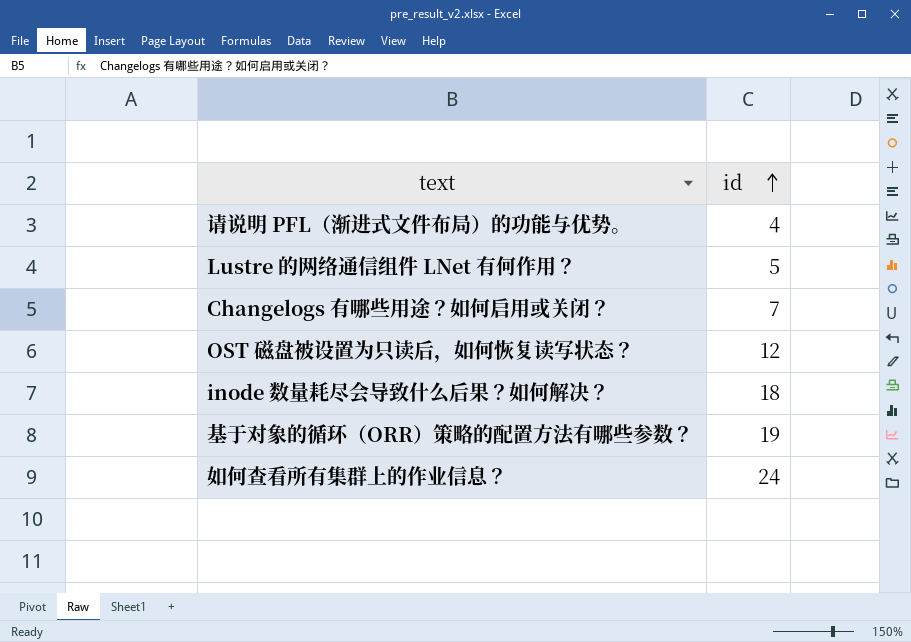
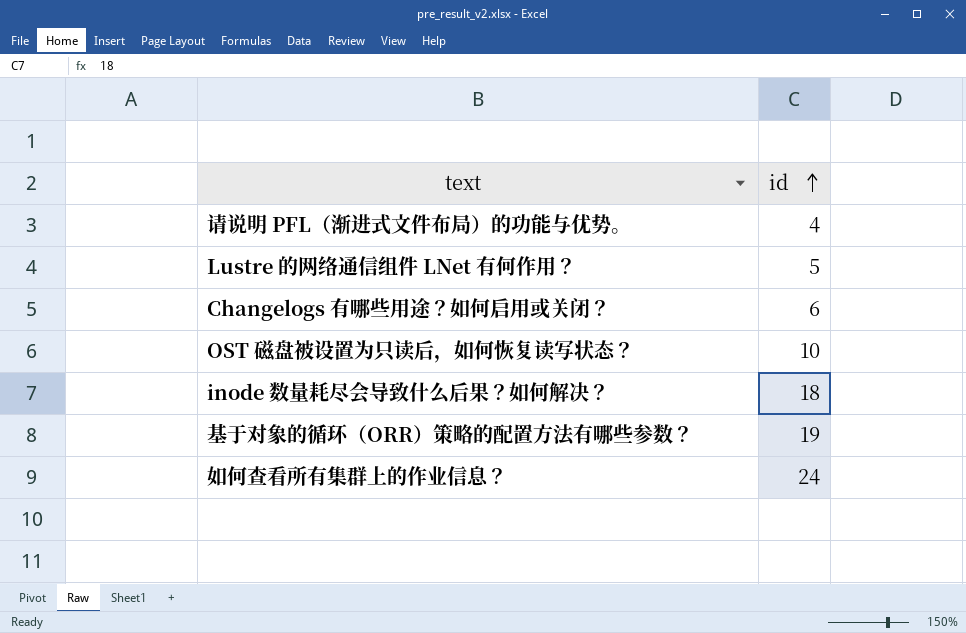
Changelogs 有哪些用途？如何启用或关闭？ | id: 7 -> 6
OST 磁盘被设置为只读后，如何恢复读写状态？ | id: 12 -> 10

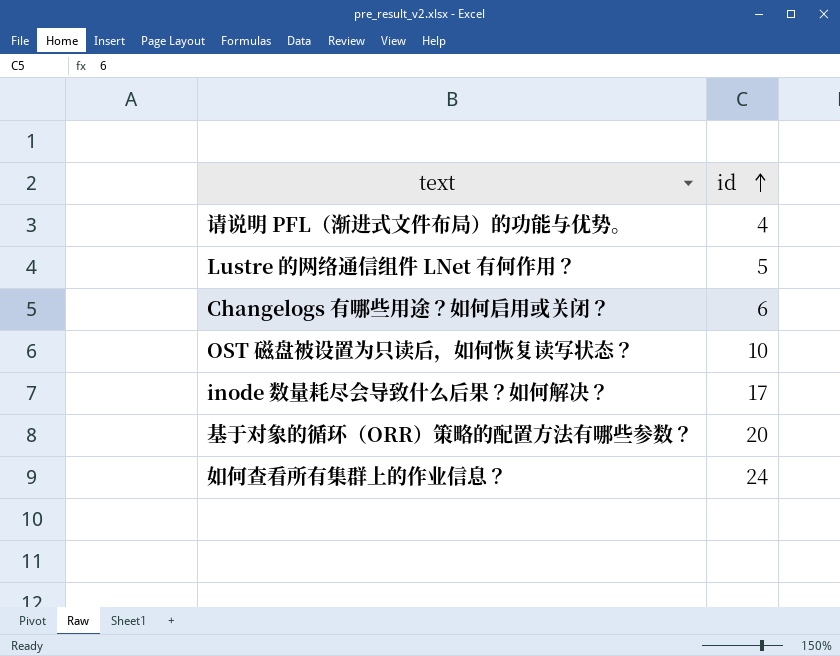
inode 数量耗尽会导致什么后果？如何解决？ | id: 18 -> 17
基于对象的循环（ORR）策略的配置方法有哪些参数？ | id: 19 -> 20

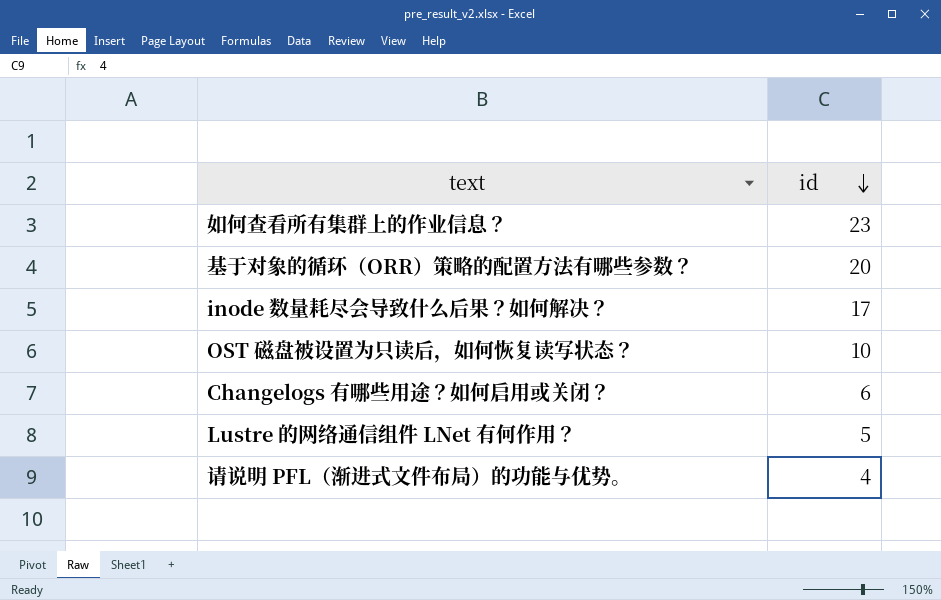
row order: id ascending -> id descending
如何查看所有集群上的作业信息？ | id: 24 -> 23

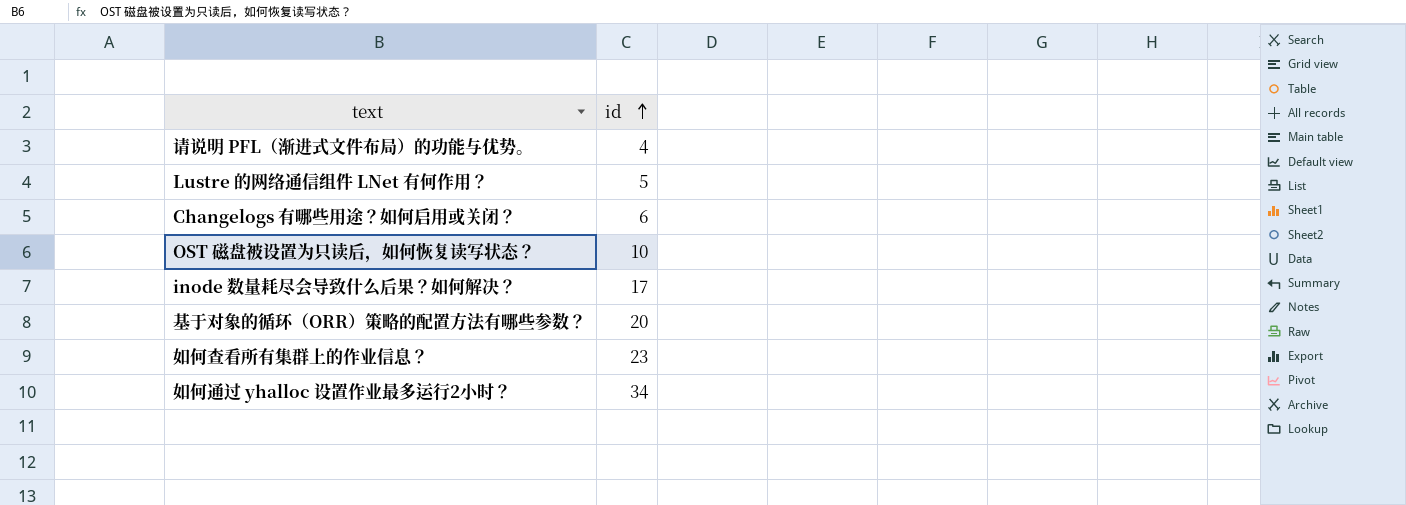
row order: id descending -> id ascending
row 如何通过 yhalloc 设置作业最多运行2小时？: none -> 34

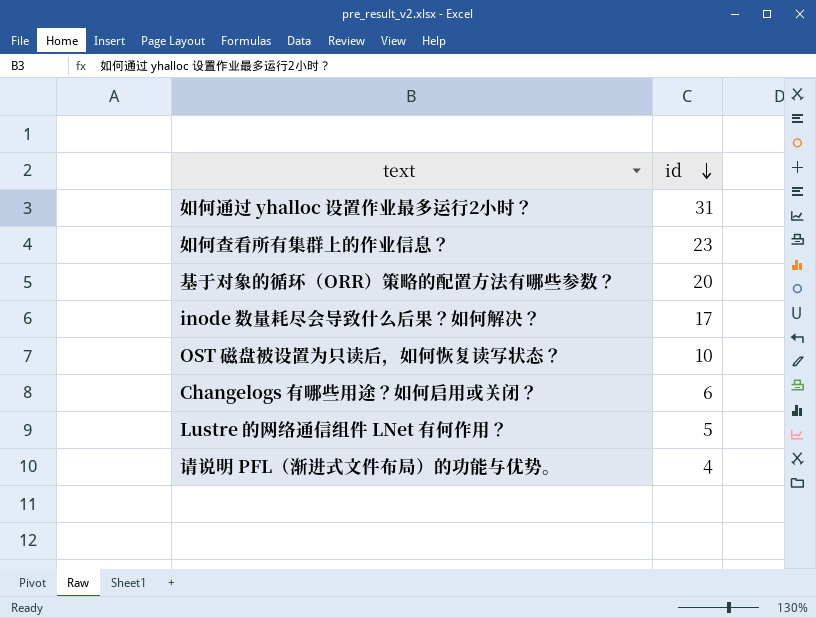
row order: id ascending -> id descending
如何通过 yhalloc 设置作业最多运行2小时？ | id: 34 -> 31

